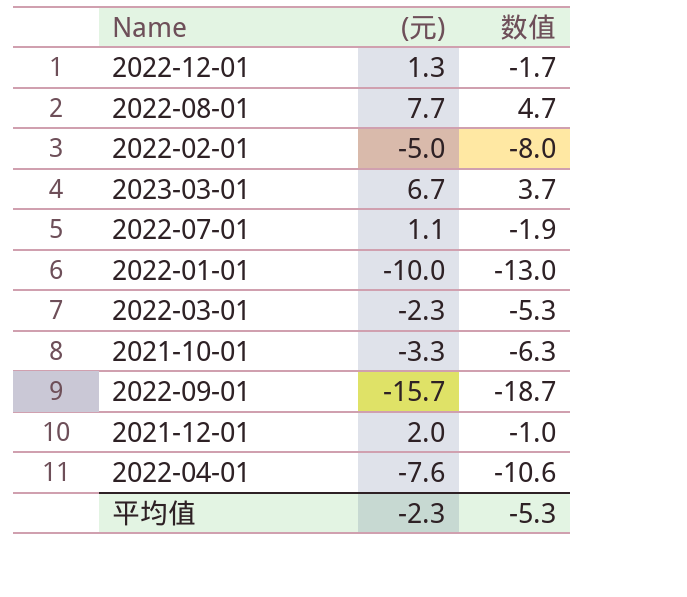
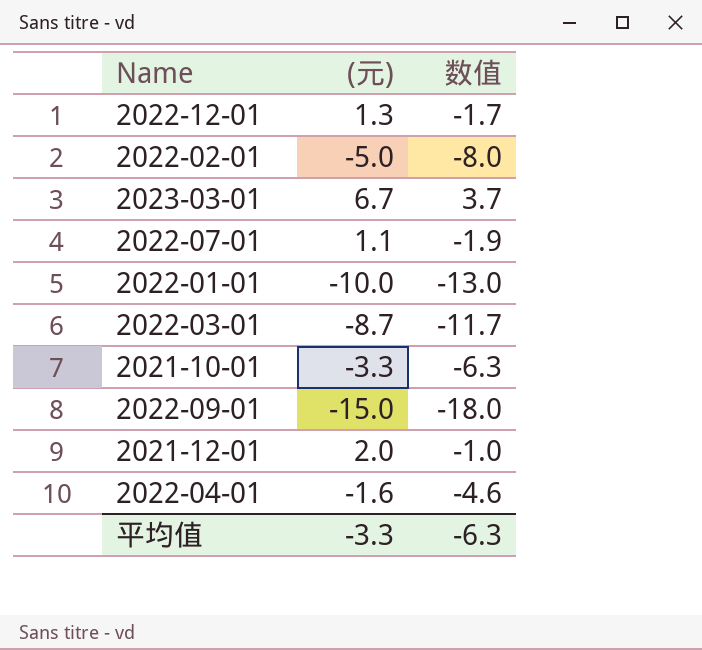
row 2022-08-01: 7.7 | 4.7 -> none
2022-03-01 | (元): -2.3 -> -8.7
2022-03-01 | 数值: -5.3 -> -11.7
2022-09-01 | (元): -15.7 -> -15.0
2022-09-01 | 数值: -18.7 -> -18.0
2022-04-01 | (元): -7.6 -> -1.6
2022-04-01 | 数值: -10.6 -> -4.6
平均值 | (元): -2.3 -> -3.3
平均值 | 数值: -5.3 -> -6.3

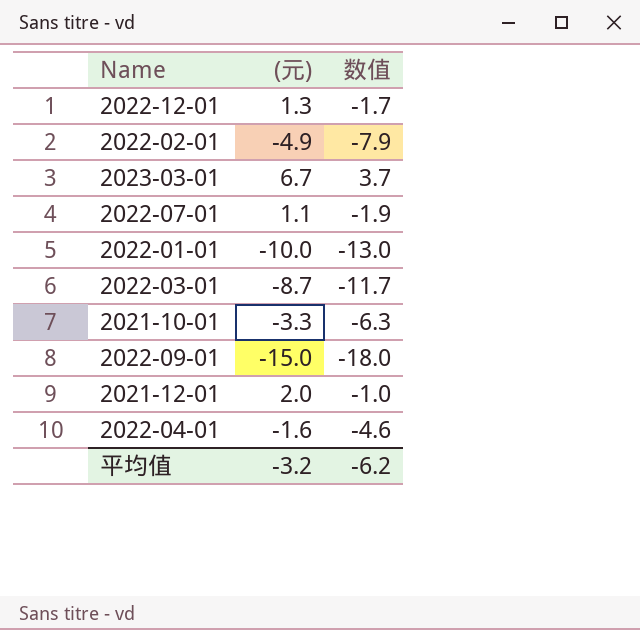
2022-02-01 | (元): -5.0 -> -4.9
2022-02-01 | 数值: -8.0 -> -7.9
平均值 | (元): -3.3 -> -3.2
平均值 | 数值: -6.3 -> -6.2

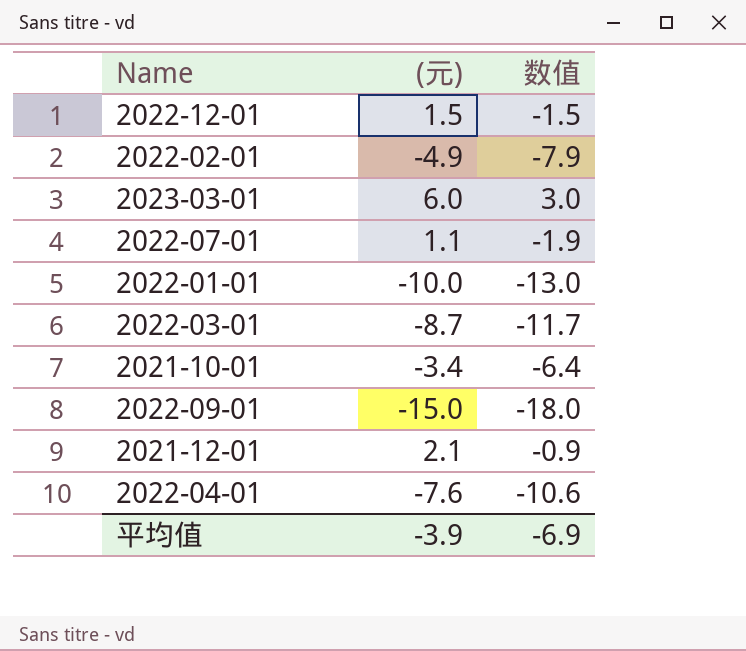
2022-12-01 | (元): 1.3 -> 1.5
2022-12-01 | 数值: -1.7 -> -1.5
2023-03-01 | (元): 6.7 -> 6.0
2023-03-01 | 数值: 3.7 -> 3.0
2021-10-01 | (元): -3.3 -> -3.4
2021-10-01 | 数值: -6.3 -> -6.4
2021-12-01 | (元): 2.0 -> 2.1
2021-12-01 | 数值: -1.0 -> -0.9
2022-04-01 | (元): -1.6 -> -7.6
2022-04-01 | 数值: -4.6 -> -10.6
平均值 | (元): -3.2 -> -3.9
平均值 | 数值: -6.2 -> -6.9

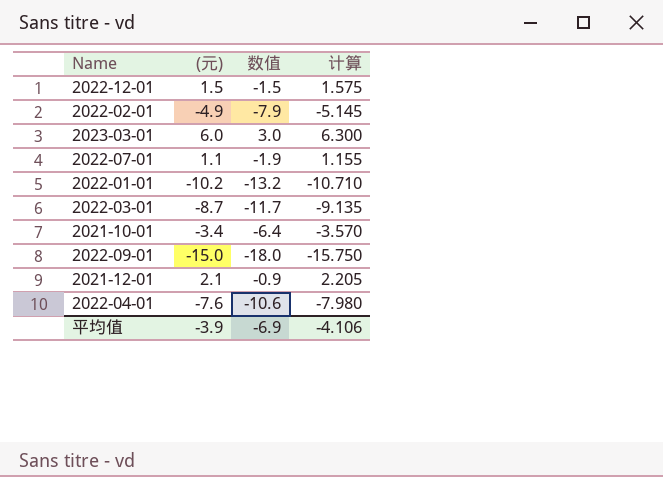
column 计算 | formula: none -> [(元)] * 1.05
2022-01-01 | (元): -10.0 -> -10.2
2022-01-01 | 数值: -13.0 -> -13.2

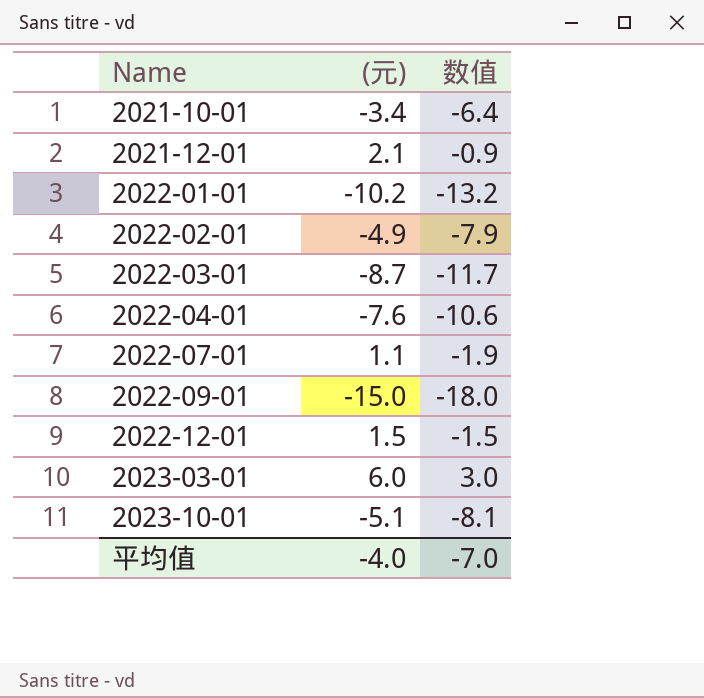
row order: none -> Name ascending
column 计算 | formula: [(元)] * 1.05 -> none
row 2023-10-01: none -> -5.1 | -8.1
平均值 | (元): -3.9 -> -4.0
平均值 | 数值: -6.9 -> -7.0

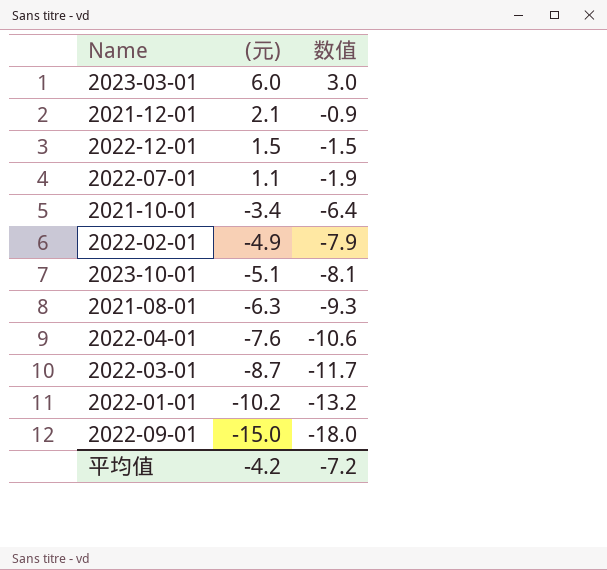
row order: Name ascending -> (元) descending
row 2021-08-01: none -> -6.3 | -9.3
平均值 | (元): -4.0 -> -4.2
平均值 | 数值: -7.0 -> -7.2

